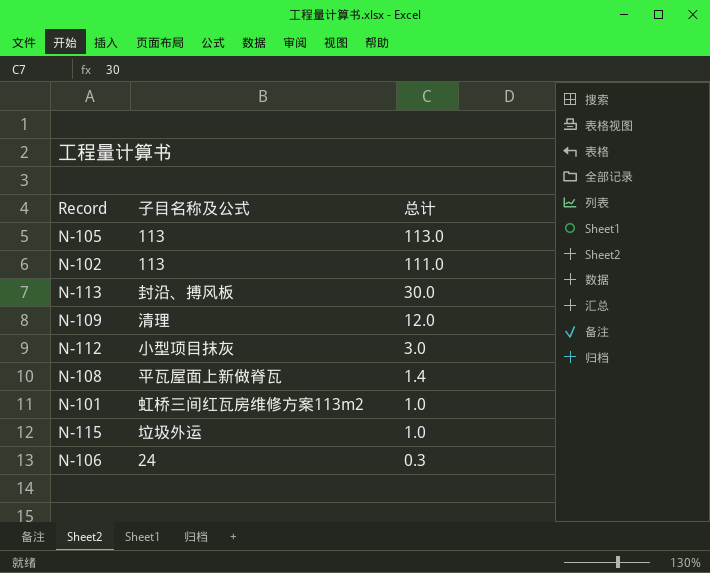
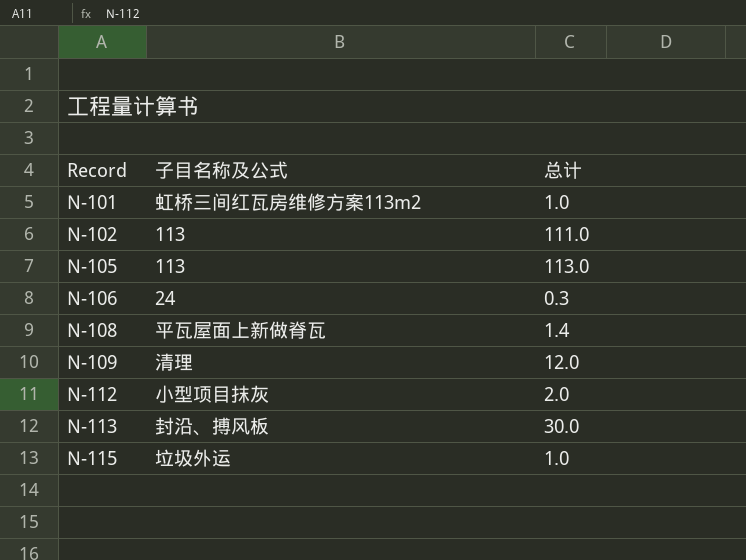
row order: 总计 descending -> Record ascending
N-112 | 总计: 3.0 -> 2.0

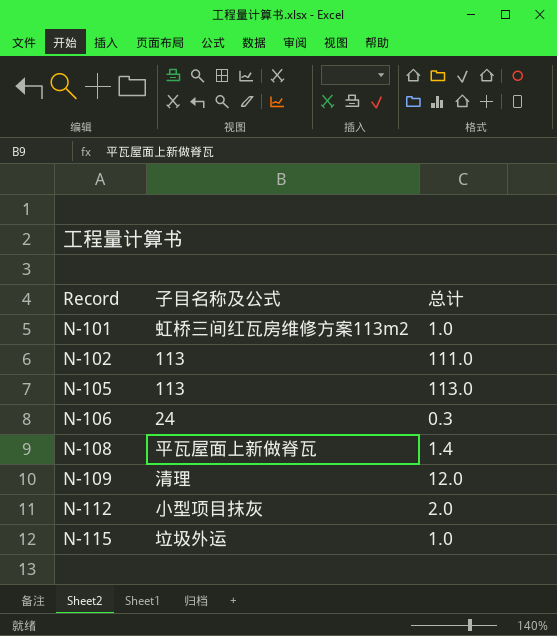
row N-113: 封沿、搏风板 | 30.0 -> none

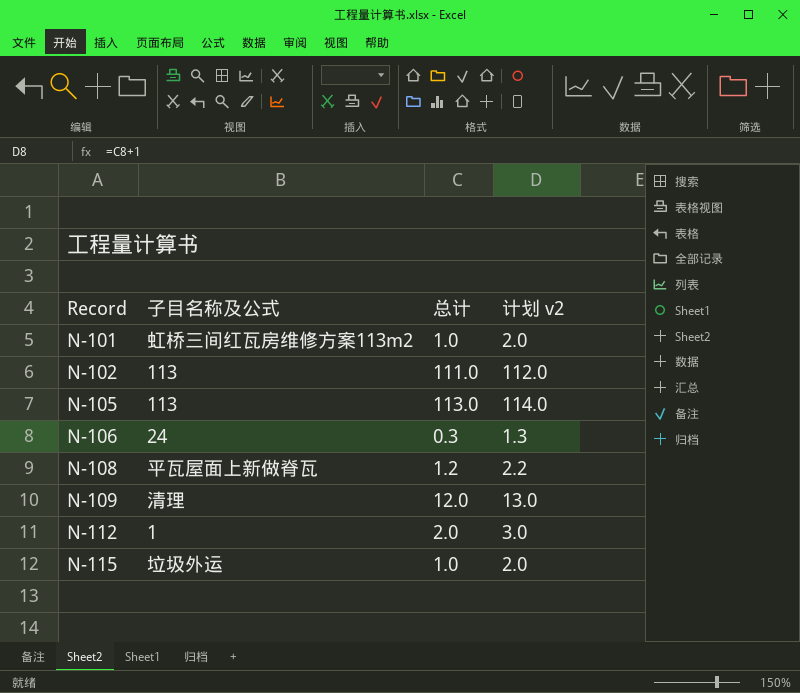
column 计划 v2 | formula: none -> [总计] + 1
N-108 | 总计: 1.4 -> 1.2
N-112 | 子目名称及公式: 小型项目抹灰 -> 1

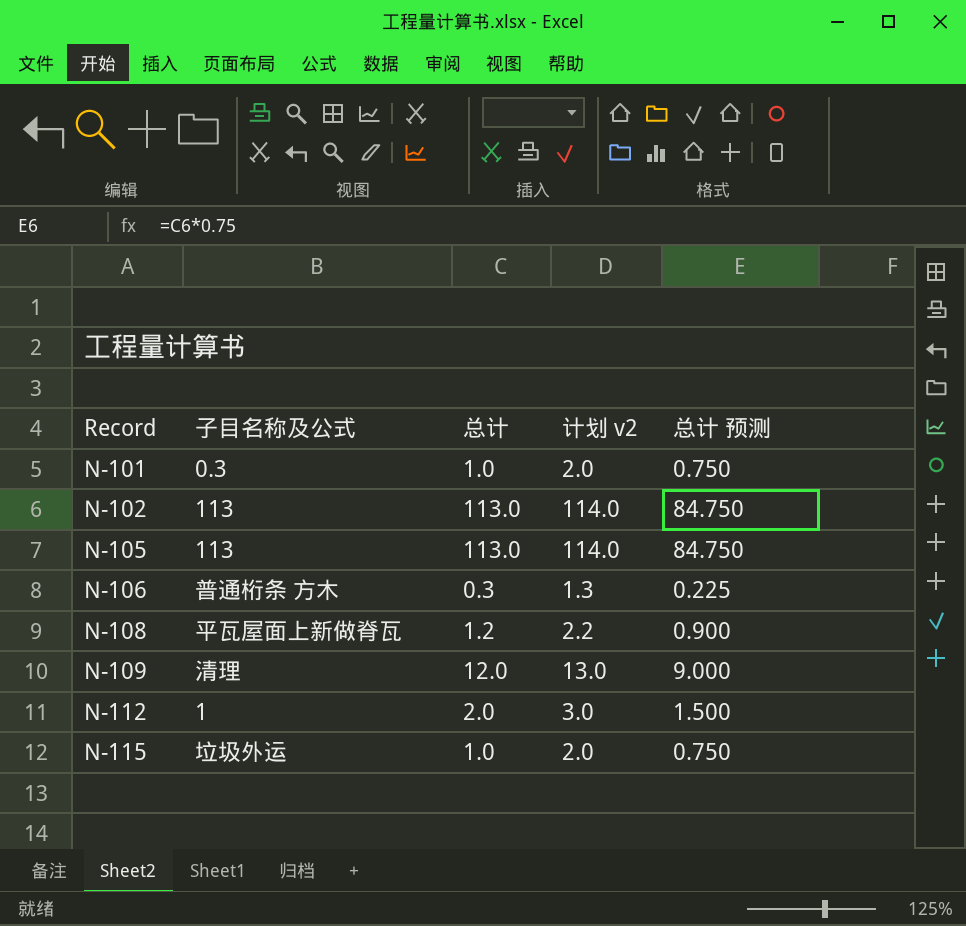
column 总计 预测 | formula: none -> [总计] * 0.75
N-101 | 子目名称及公式: 虹桥三间红瓦房维修方案113m2 -> 0.3
N-102 | 总计: 111.0 -> 113.0
N-102 | 计划 v2: 112.0 -> 114.0
N-106 | 子目名称及公式: 24 -> 普通桁条 方木

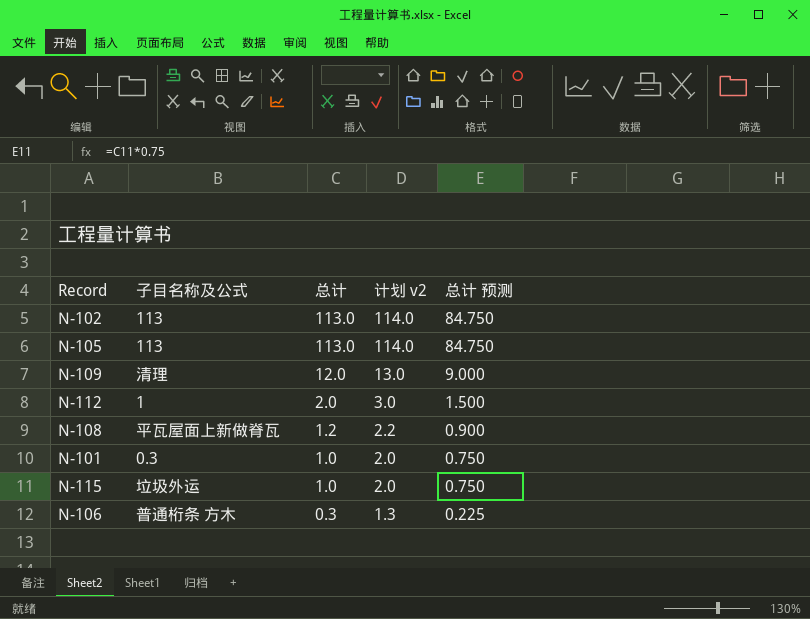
row order: Record ascending -> 总计 descending

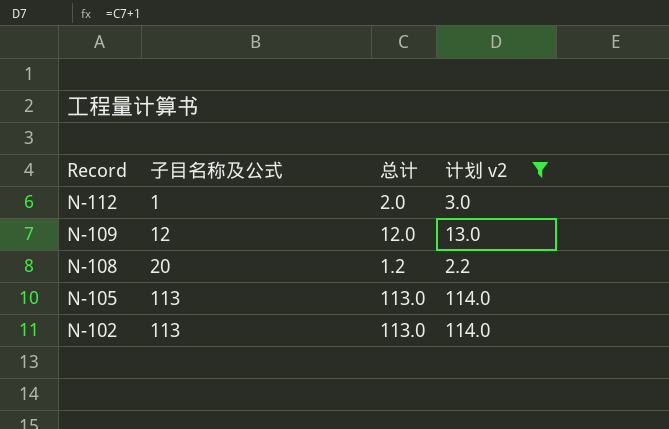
filter: none -> 计划 v2 >= 2.2
row order: 总计 descending -> Record descending
column 总计 预测 | formula: [总计] * 0.75 -> none
N-109 | 子目名称及公式: 清理 -> 12
N-108 | 子目名称及公式: 平瓦屋面上新做脊瓦 -> 20

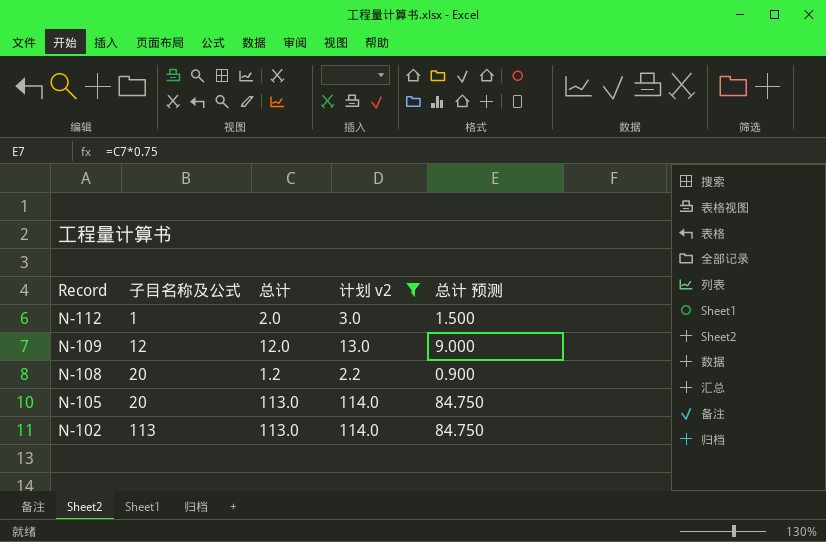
column 总计 预测 | formula: none -> [总计] * 0.75
N-105 | 子目名称及公式: 113 -> 20

